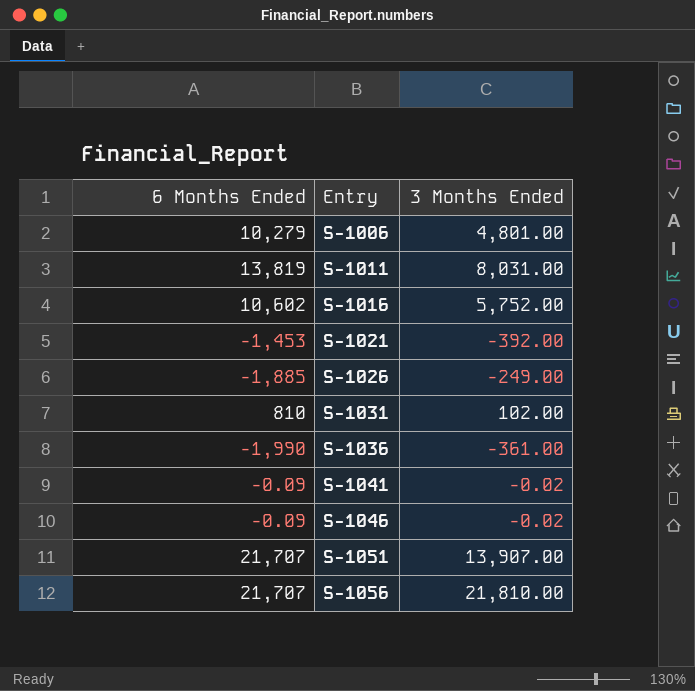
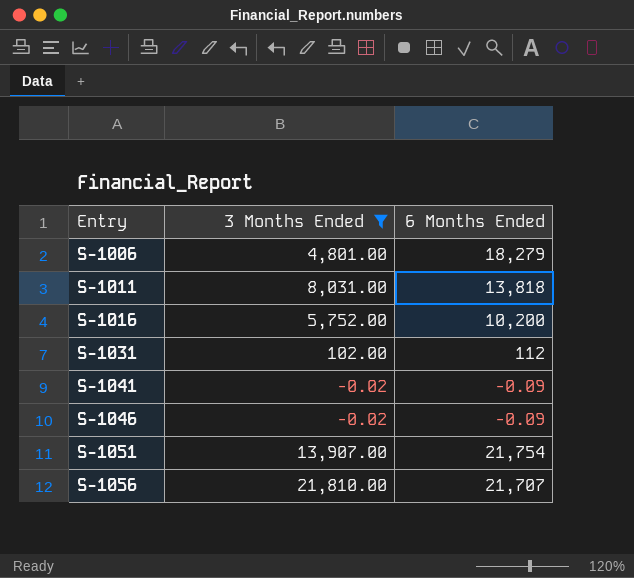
filter: none -> 3 Months Ended >= -0.02
column 6 Months Ended | position: 1 -> 3
S-1006 | 6 Months Ended: 10,279 -> 18,279
S-1011 | 6 Months Ended: 13,819 -> 13,818
S-1016 | 6 Months Ended: 10,602 -> 10,200
S-1031 | 6 Months Ended: 810 -> 112
S-1051 | 6 Months Ended: 21,707 -> 21,754

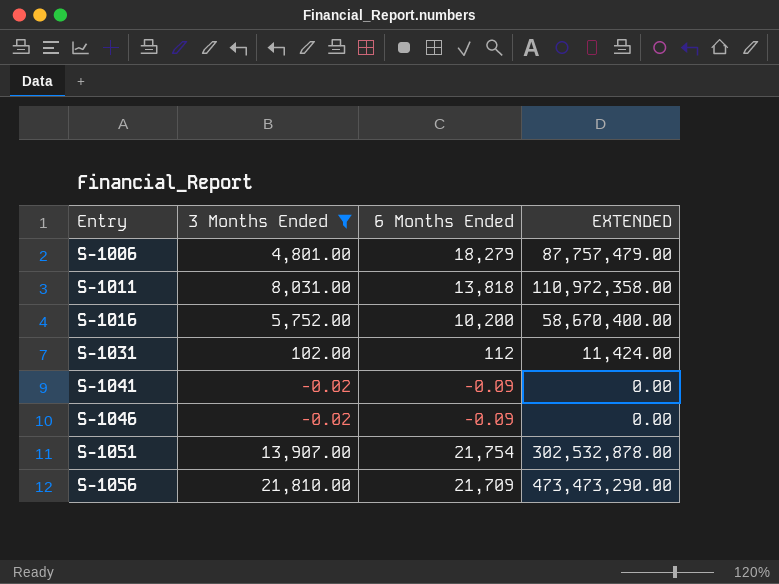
column EXTENDED | formula: none -> [3 Months Ended] * [6 Months Ended]
S-1056 | 6 Months Ended: 21,707 -> 21,709

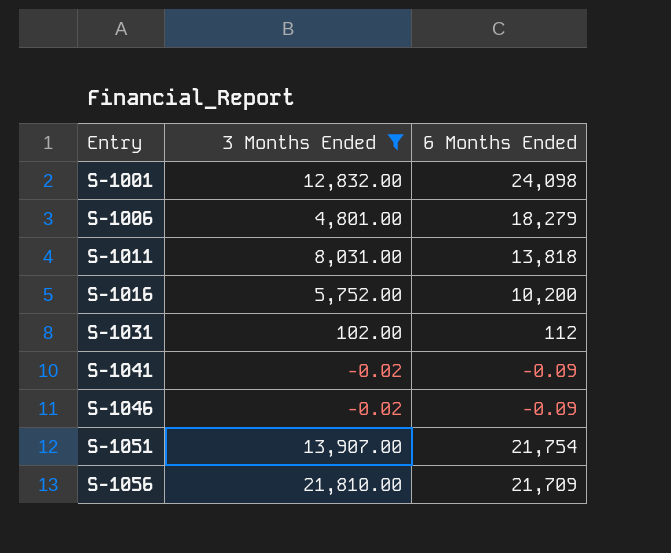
column EXTENDED | formula: [3 Months Ended] * [6 Months Ended] -> none
row S-1001: none -> 12,832.00 | 24,098

